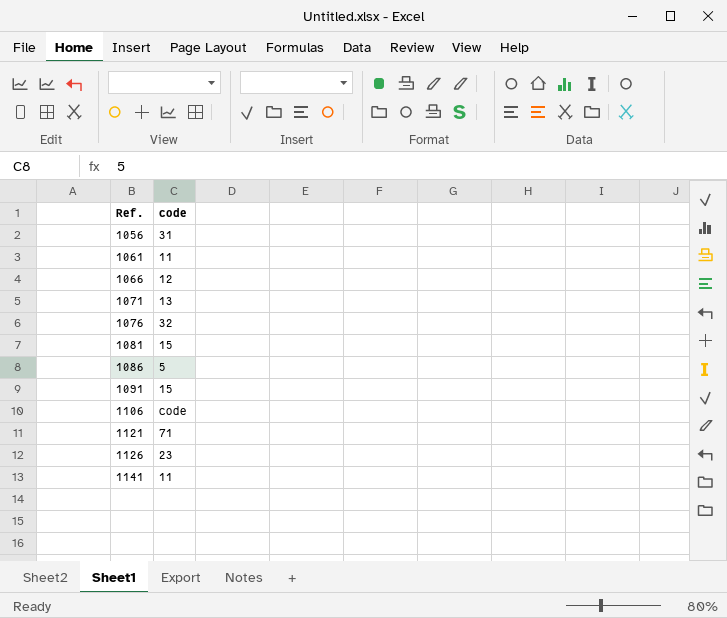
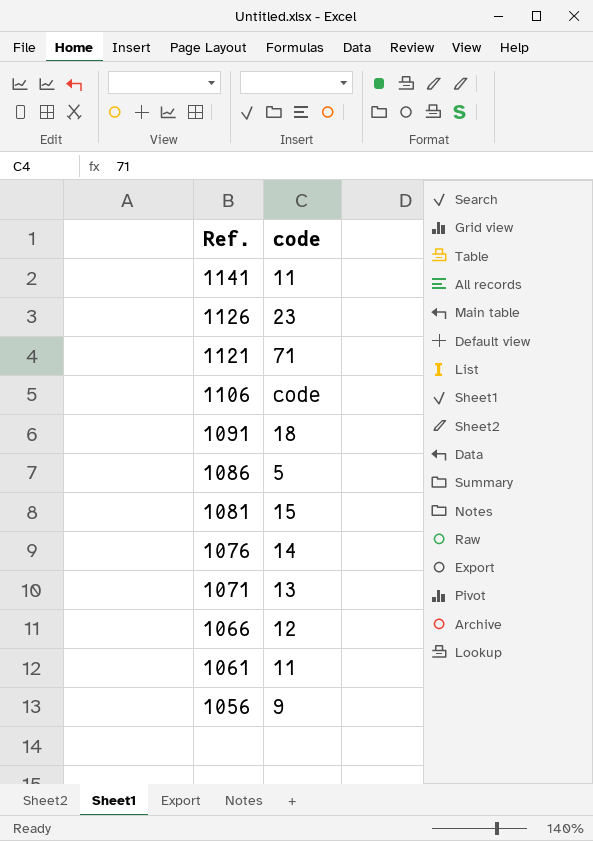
row order: Ref. ascending -> Ref. descending
1091 | code: 15 -> 18
1076 | code: 32 -> 14
1056 | code: 31 -> 9

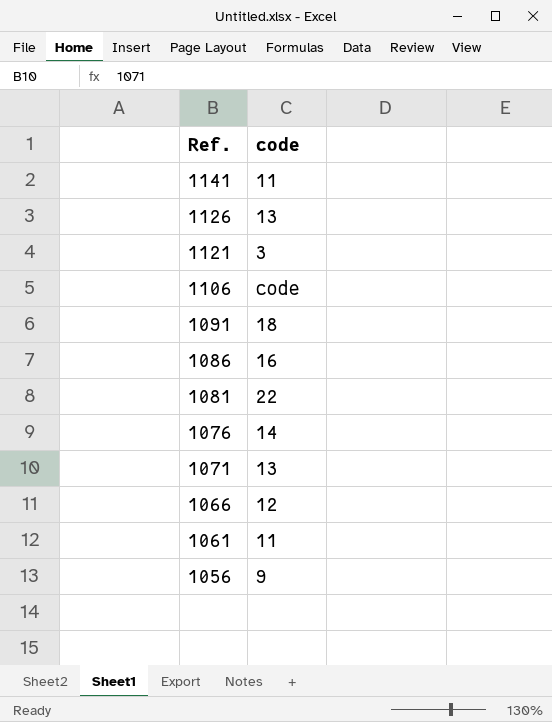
1126 | code: 23 -> 13
1121 | code: 71 -> 3
1086 | code: 5 -> 16
1081 | code: 15 -> 22

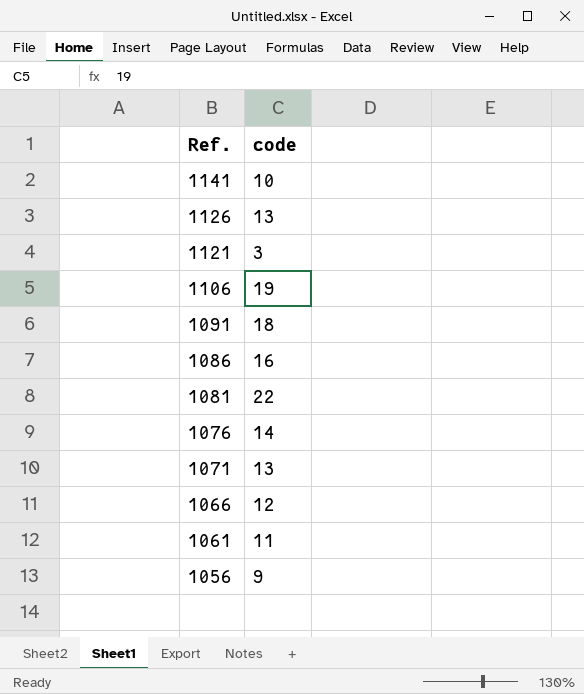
1141 | code: 11 -> 10
1106 | code: code -> 19

